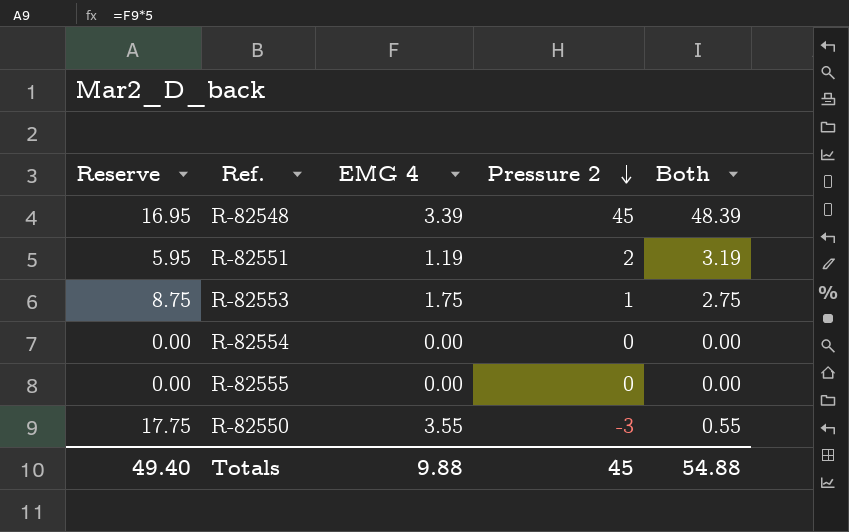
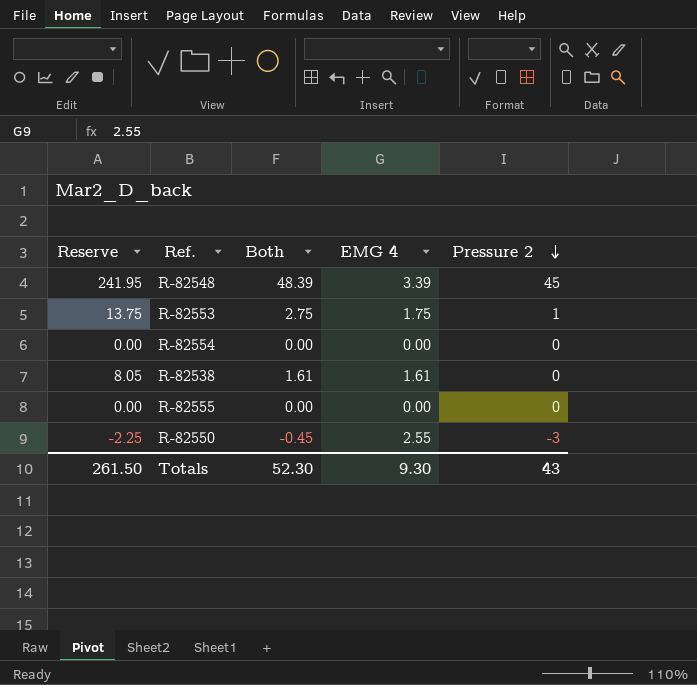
column Reserve | formula: [EMG 4] * 5 -> [Both] * 5
column Both | position: 5 -> 3
row R-82551: 5.95 | 1.19 | 2 | 3.19 -> none
row R-82538: none -> 8.05 | 1.61 | 1.61 | 0
R-82550 | Both: 0.55 -> -0.45
R-82550 | EMG 4: 3.55 -> 2.55
Totals | Reserve: 49.40 -> 261.50
Totals | Both: 54.88 -> 52.30
Totals | EMG 4: 9.88 -> 9.30
Totals | Pressure 2: 45 -> 43

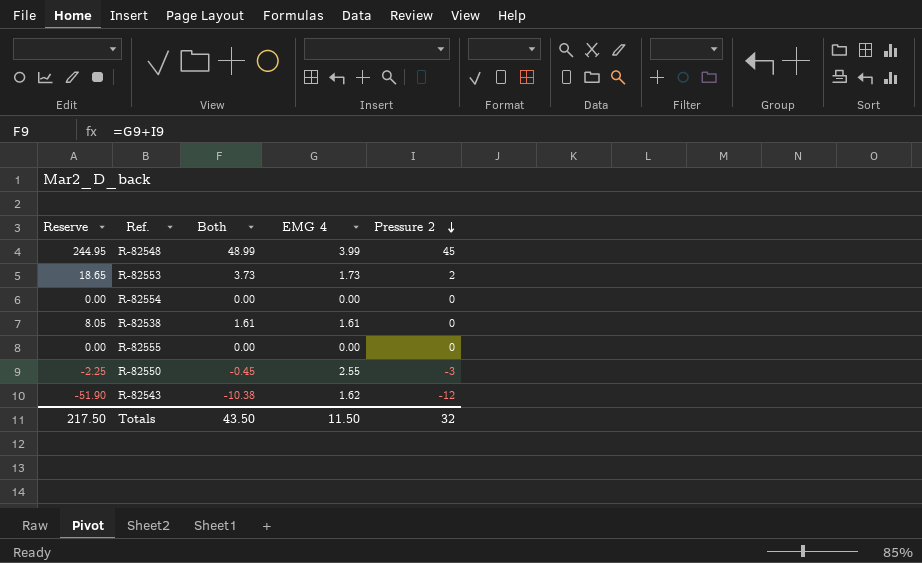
R-82548 | Reserve: 241.95 -> 244.95
R-82548 | Both: 48.39 -> 48.99
R-82548 | EMG 4: 3.39 -> 3.99
R-82553 | Reserve: 13.75 -> 18.65
R-82553 | Both: 2.75 -> 3.73
R-82553 | EMG 4: 1.75 -> 1.73
R-82553 | Pressure 2: 1 -> 2
row R-82543: none -> -51.90 | -10.38 | 1.62 | -12
Totals | Reserve: 261.50 -> 217.50
Totals | Both: 52.30 -> 43.50
Totals | EMG 4: 9.30 -> 11.50
Totals | Pressure 2: 43 -> 32

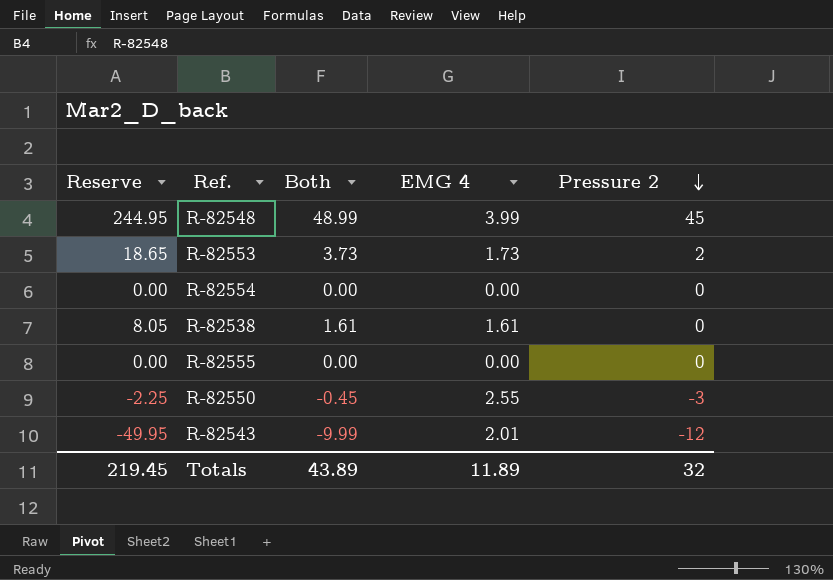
R-82543 | Reserve: -51.90 -> -49.95
R-82543 | Both: -10.38 -> -9.99
R-82543 | EMG 4: 1.62 -> 2.01
Totals | Reserve: 217.50 -> 219.45
Totals | Both: 43.50 -> 43.89
Totals | EMG 4: 11.50 -> 11.89

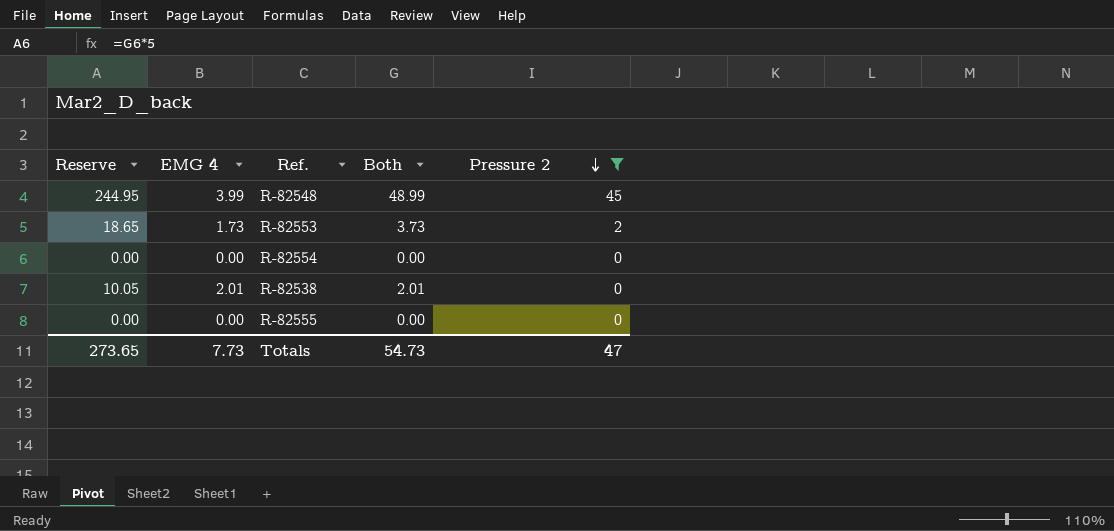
filter: none -> Pressure 2 >= 0
column EMG 4 | position: 4 -> 2
R-82538 | Reserve: 8.05 -> 10.05
R-82538 | EMG 4: 1.61 -> 2.01
R-82538 | Both: 1.61 -> 2.01
Totals | Reserve: 219.45 -> 273.65
Totals | EMG 4: 11.89 -> 7.73
Totals | Both: 43.89 -> 54.73
Totals | Pressure 2: 32 -> 47

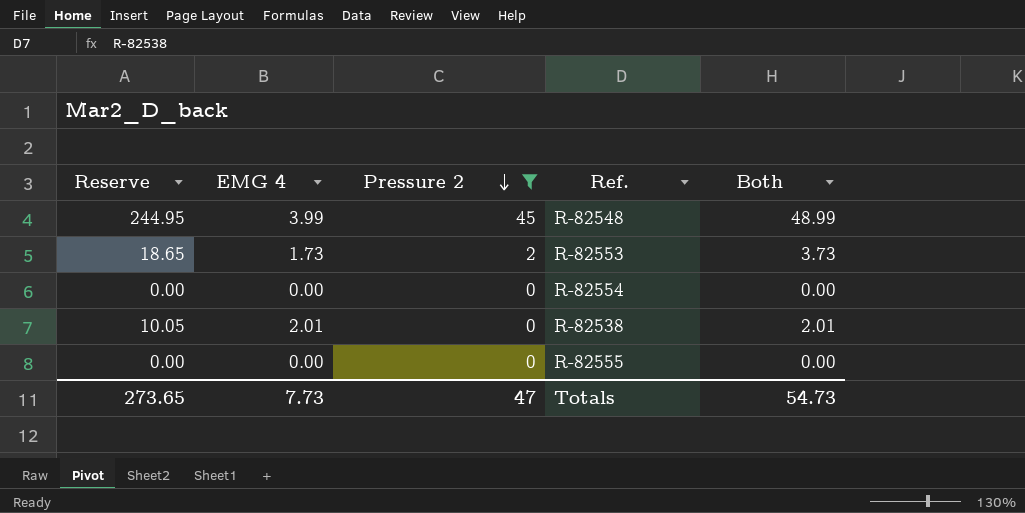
column Pressure 2 | position: 5 -> 3

